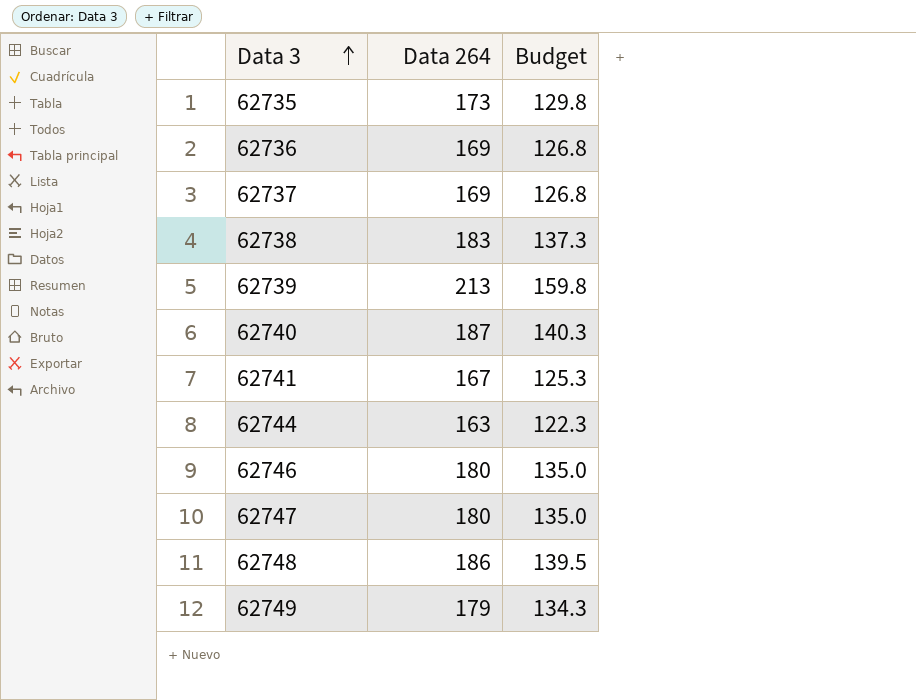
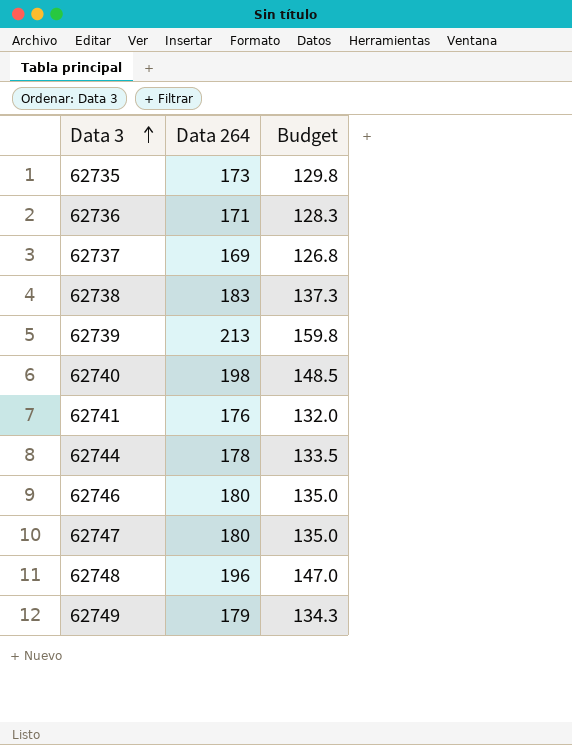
62736 | Data 264: 169 -> 171
62736 | Budget: 126.8 -> 128.3
62740 | Data 264: 187 -> 198
62740 | Budget: 140.3 -> 148.5
62741 | Data 264: 167 -> 176
62741 | Budget: 125.3 -> 132.0
62744 | Data 264: 163 -> 178
62744 | Budget: 122.3 -> 133.5
62748 | Data 264: 186 -> 196
62748 | Budget: 139.5 -> 147.0

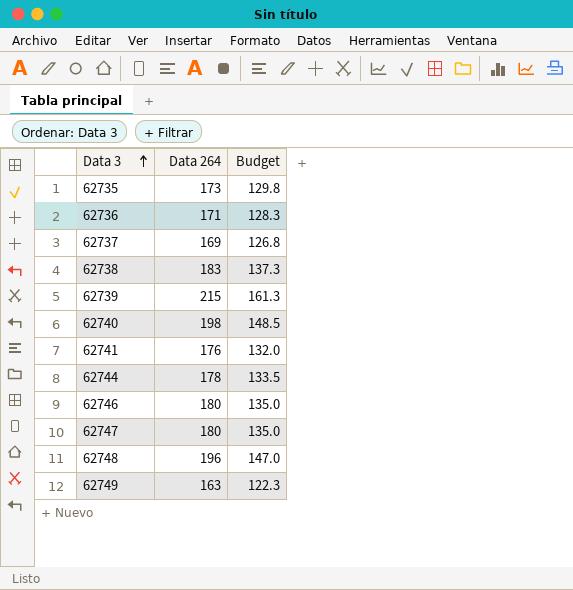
62739 | Data 264: 213 -> 215
62739 | Budget: 159.8 -> 161.3
62749 | Data 264: 179 -> 163
62749 | Budget: 134.3 -> 122.3

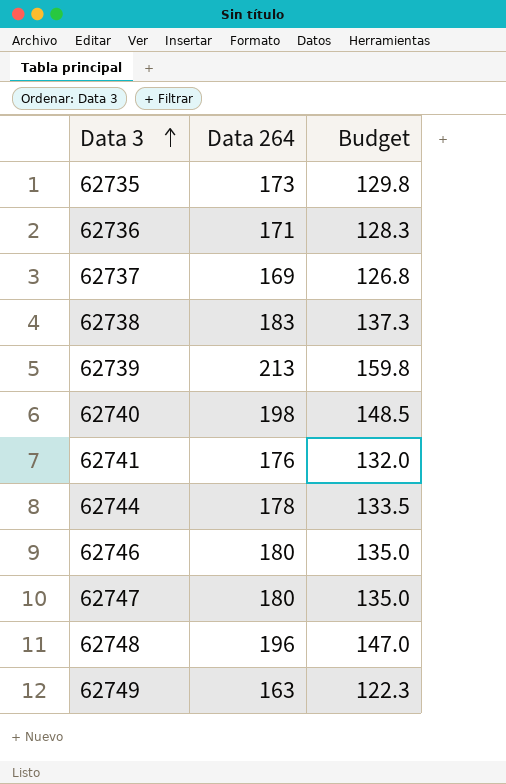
62739 | Data 264: 215 -> 213
62739 | Budget: 161.3 -> 159.8

